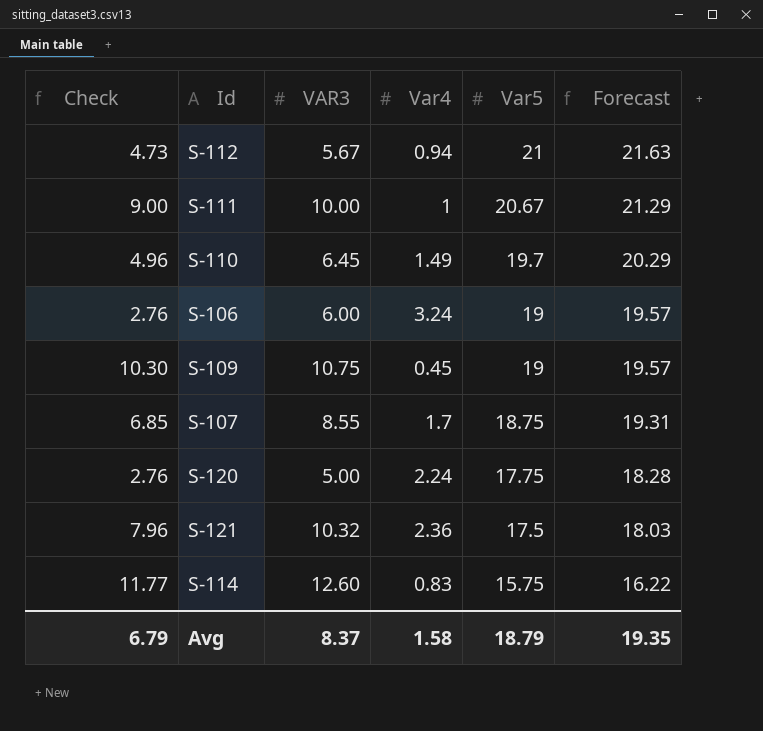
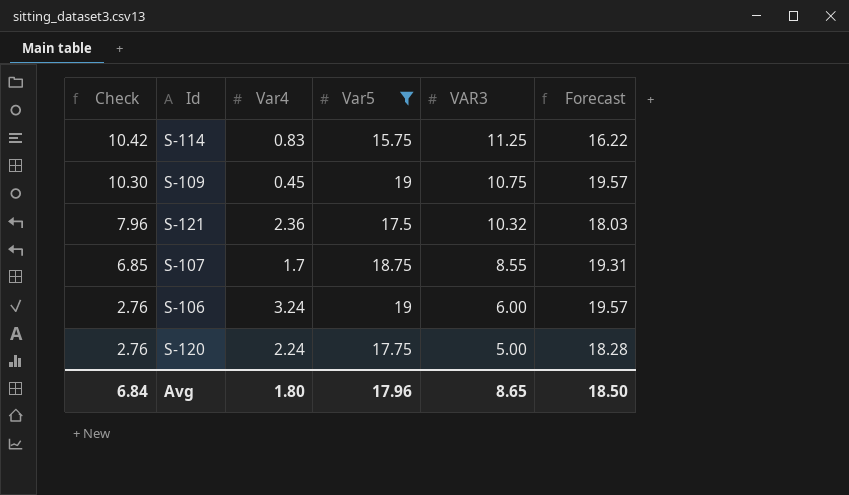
filter: none -> Var5 <= 19
row order: Var5 descending -> Check descending
column VAR3 | position: 3 -> 5
S-114 | Check: 11.77 -> 10.42
S-114 | VAR3: 12.60 -> 11.25
Avg | Check: 6.79 -> 6.84
Avg | Var4: 1.58 -> 1.80
Avg | Var5: 18.79 -> 17.96
Avg | VAR3: 8.37 -> 8.65
Avg | Forecast: 19.35 -> 18.50

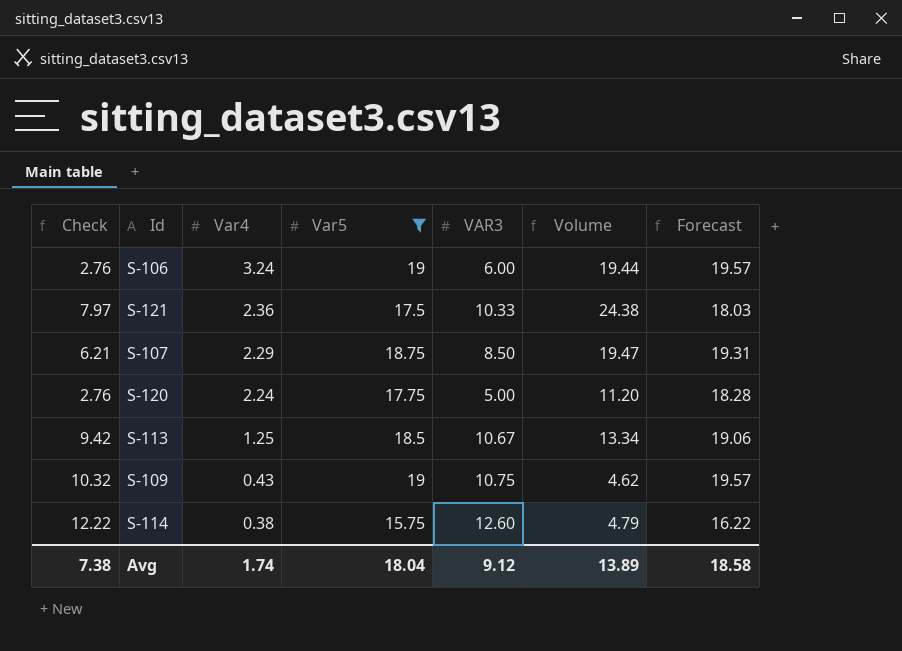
row order: Check descending -> Var4 descending
column Volume | formula: none -> [Var4] * [VAR3]
S-121 | Check: 7.96 -> 7.97
S-121 | VAR3: 10.32 -> 10.33
S-107 | Check: 6.85 -> 6.21
S-107 | Var4: 1.7 -> 2.29
S-107 | VAR3: 8.55 -> 8.50
row S-113: none -> 9.42 | 1.25 | 18.5 | 10.67 | 13.34 | 19.06
S-109 | Check: 10.30 -> 10.32
S-109 | Var4: 0.45 -> 0.43
S-114 | Check: 10.42 -> 12.22
S-114 | Var4: 0.83 -> 0.38
S-114 | VAR3: 11.25 -> 12.60
Avg | Check: 6.84 -> 7.38
Avg | Var4: 1.80 -> 1.74
Avg | Var5: 17.96 -> 18.04
Avg | VAR3: 8.65 -> 9.12
Avg | Forecast: 18.50 -> 18.58

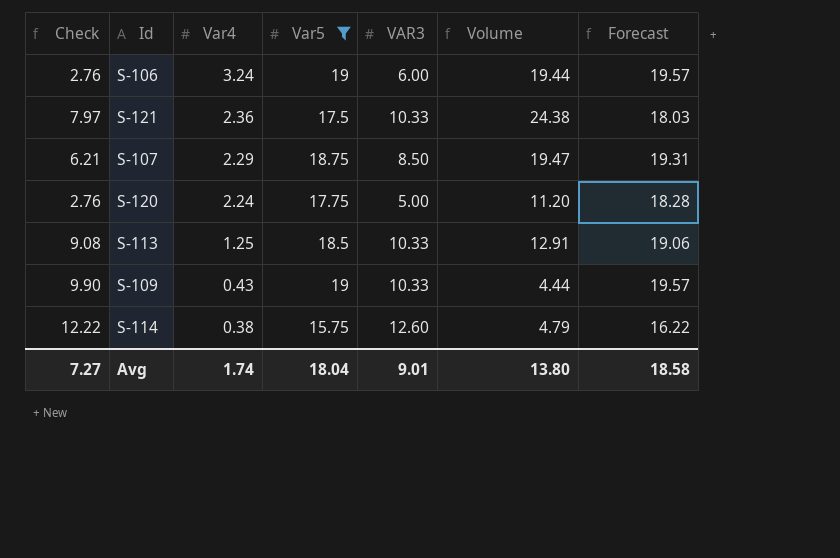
S-113 | Check: 9.42 -> 9.08
S-113 | VAR3: 10.67 -> 10.33
S-113 | Volume: 13.34 -> 12.91
S-109 | Check: 10.32 -> 9.90
S-109 | VAR3: 10.75 -> 10.33
S-109 | Volume: 4.62 -> 4.44
Avg | Check: 7.38 -> 7.27
Avg | VAR3: 9.12 -> 9.01
Avg | Volume: 13.89 -> 13.80

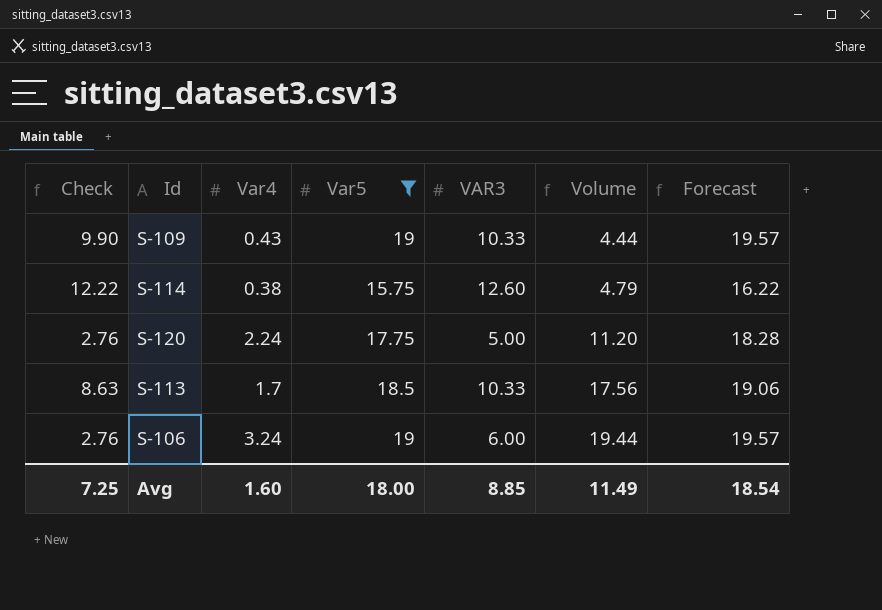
row order: Var4 descending -> Volume ascending
row S-121: 7.97 | 2.36 | 17.5 | 10.33 | 24.38 | 18.03 -> none
row S-107: 6.21 | 2.29 | 18.75 | 8.50 | 19.47 | 19.31 -> none
S-113 | Check: 9.08 -> 8.63
S-113 | Var4: 1.25 -> 1.7
S-113 | Volume: 12.91 -> 17.56
Avg | Check: 7.27 -> 7.25
Avg | Var4: 1.74 -> 1.60
Avg | Var5: 18.04 -> 18.00
Avg | VAR3: 9.01 -> 8.85
Avg | Volume: 13.80 -> 11.49
Avg | Forecast: 18.58 -> 18.54

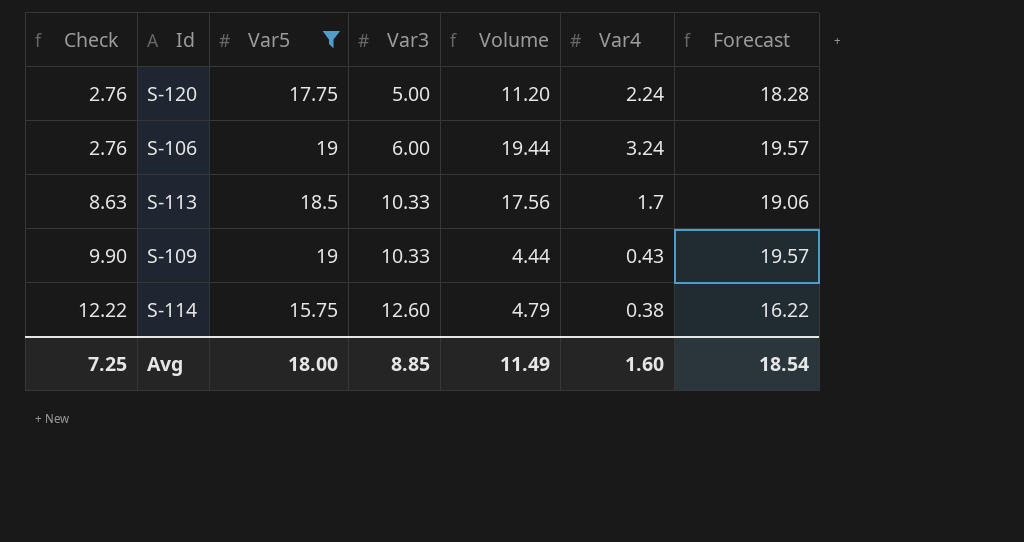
row order: Volume ascending -> Check ascending
column name: VAR3 -> Var3
column Var4 | position: 3 -> 6

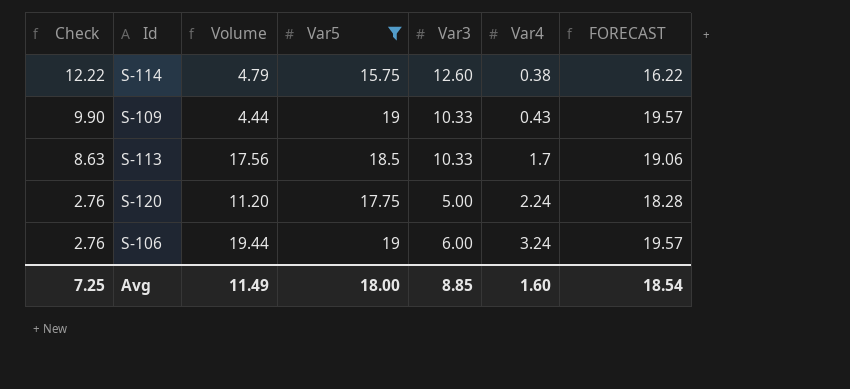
row order: Check ascending -> Check descending
column Volume | position: 5 -> 3
column name: Forecast -> FORECAST

